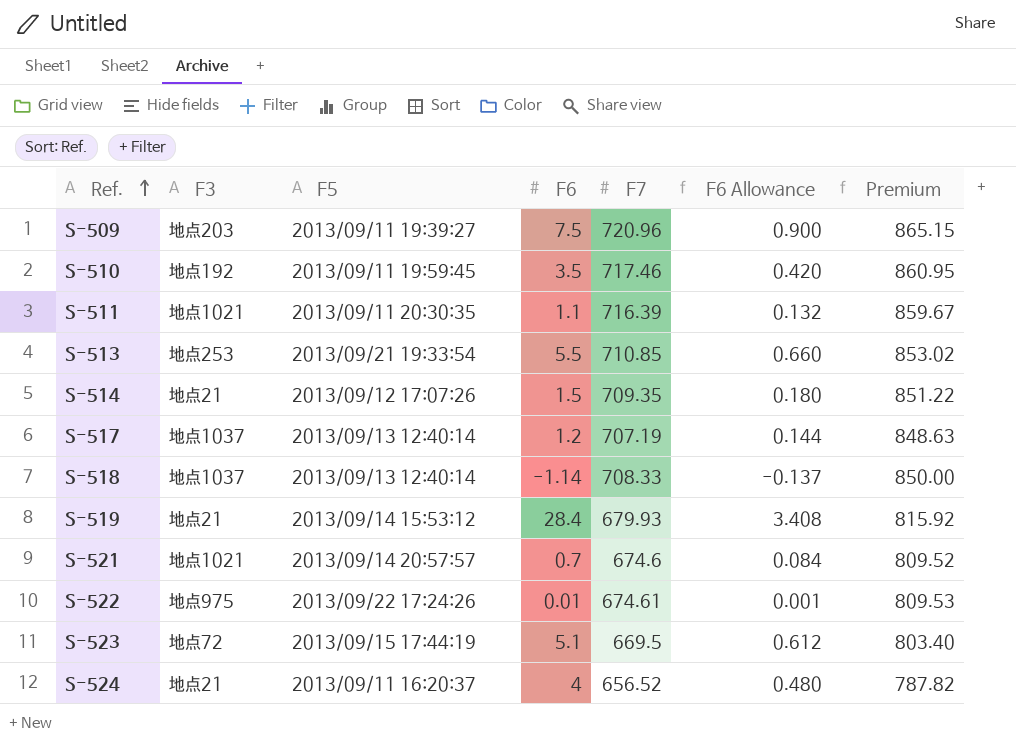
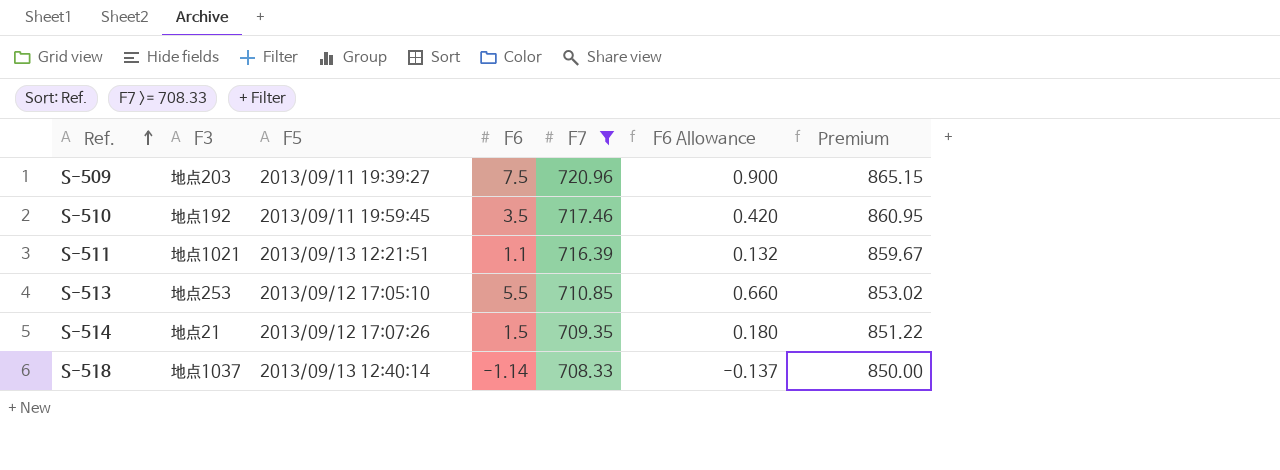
filter: none -> F7 >= 708.33
S-511 | F5: 2013/09/11 20:30:35 -> 2013/09/13 12:21:51
S-513 | F5: 2013/09/21 19:33:54 -> 2013/09/12 17:05:10

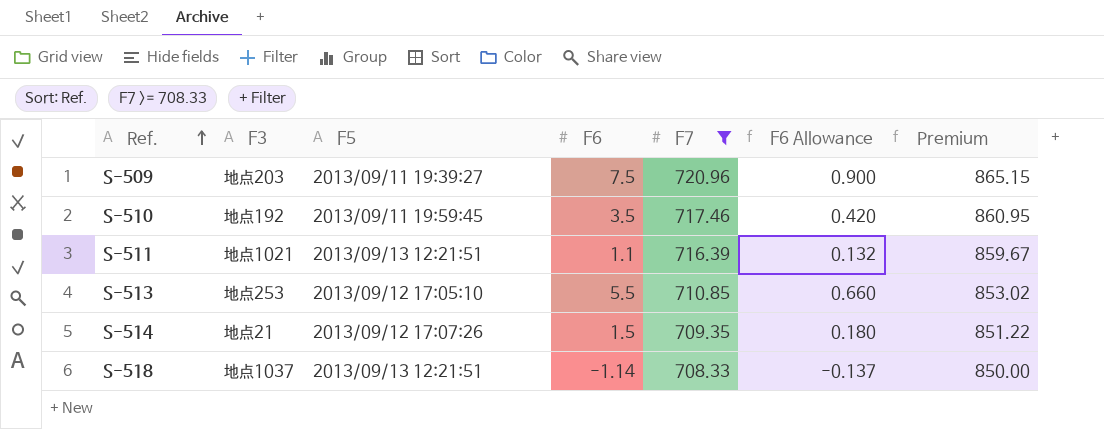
S-518 | F5: 2013/09/13 12:40:14 -> 2013/09/13 12:21:51

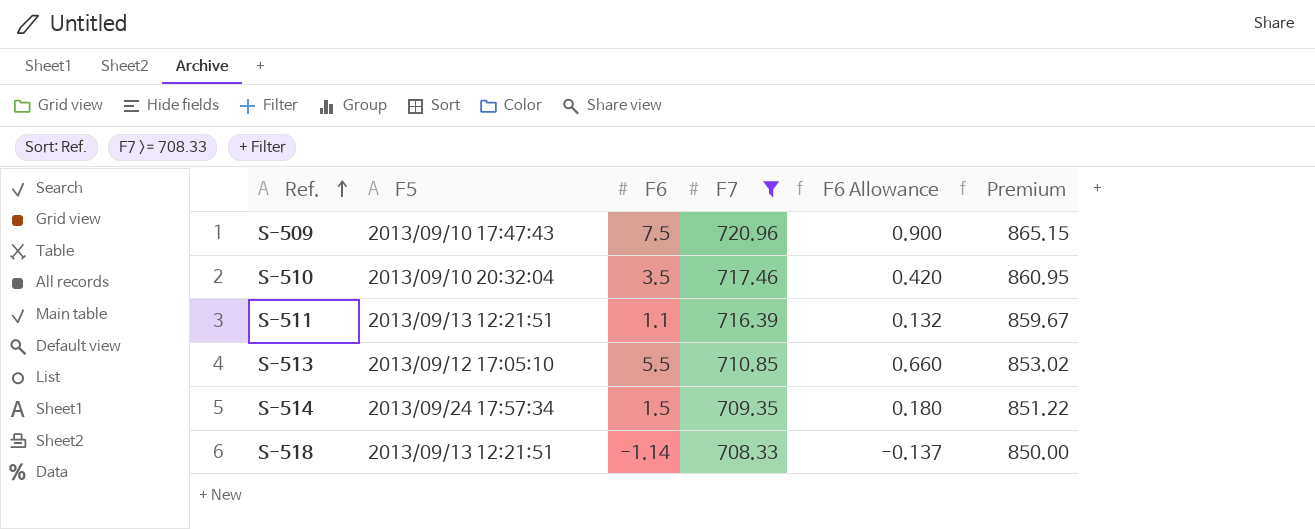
column F3 | position: 2 -> none
S-509 | F5: 2013/09/11 19:39:27 -> 2013/09/10 17:47:43
S-510 | F5: 2013/09/11 19:59:45 -> 2013/09/10 20:32:04
S-514 | F5: 2013/09/12 17:07:26 -> 2013/09/24 17:57:34

